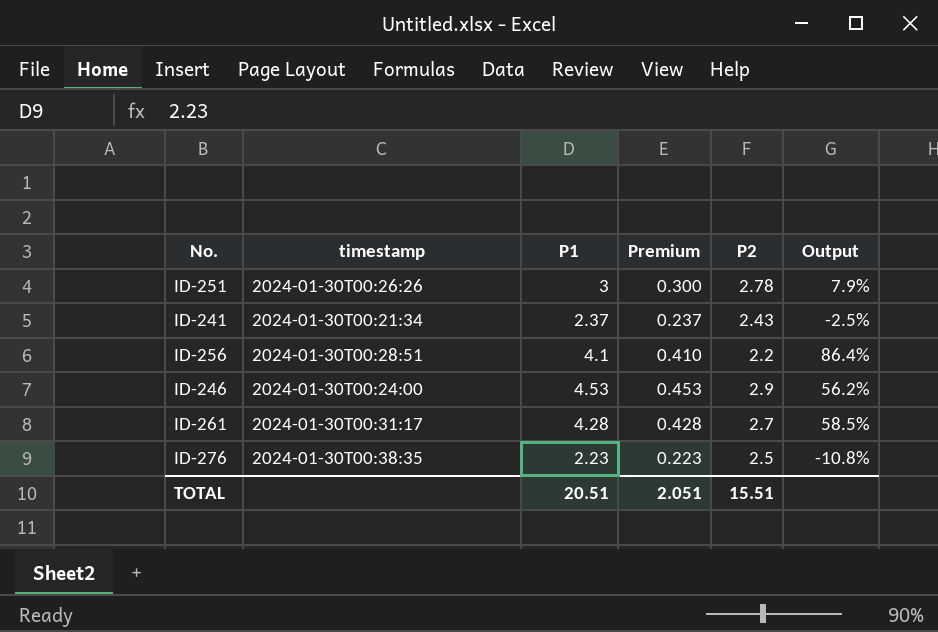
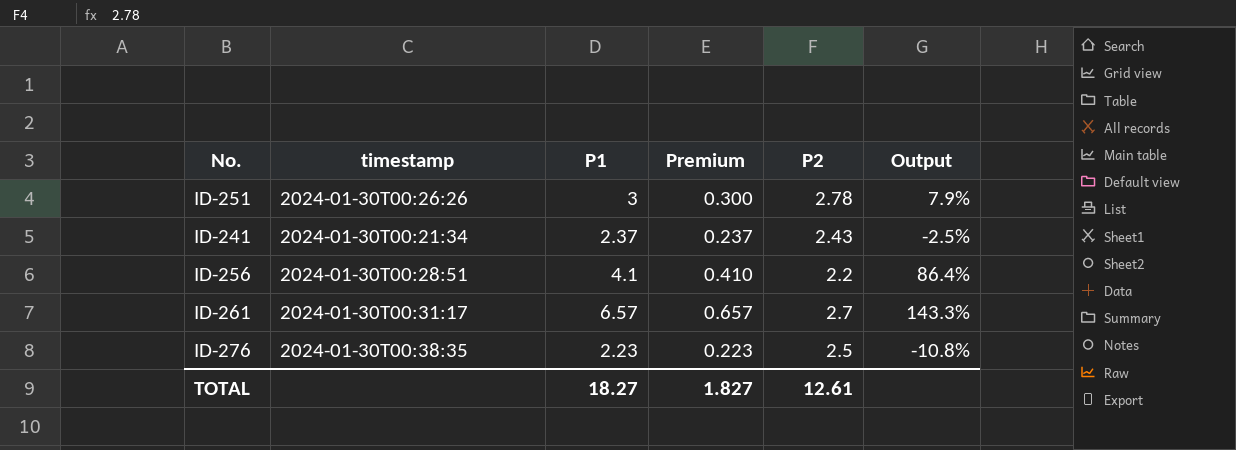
row ID-246: 2024-01-30T00:24:00 | 4.53 | 0.453 | 2.9 | 56.2% -> none
ID-261 | P1: 4.28 -> 6.57
ID-261 | Premium: 0.428 -> 0.657
ID-261 | Output: 58.5% -> 143.3%
TOTAL | P1: 20.51 -> 18.27
TOTAL | Premium: 2.051 -> 1.827
TOTAL | P2: 15.51 -> 12.61

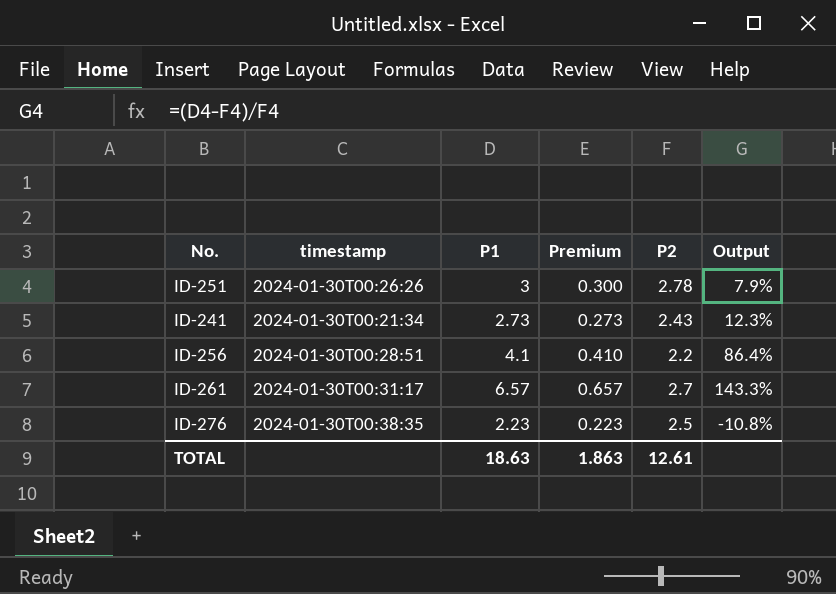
ID-241 | P1: 2.37 -> 2.73
ID-241 | Premium: 0.237 -> 0.273
ID-241 | Output: -2.5% -> 12.3%
TOTAL | P1: 18.27 -> 18.63
TOTAL | Premium: 1.827 -> 1.863

